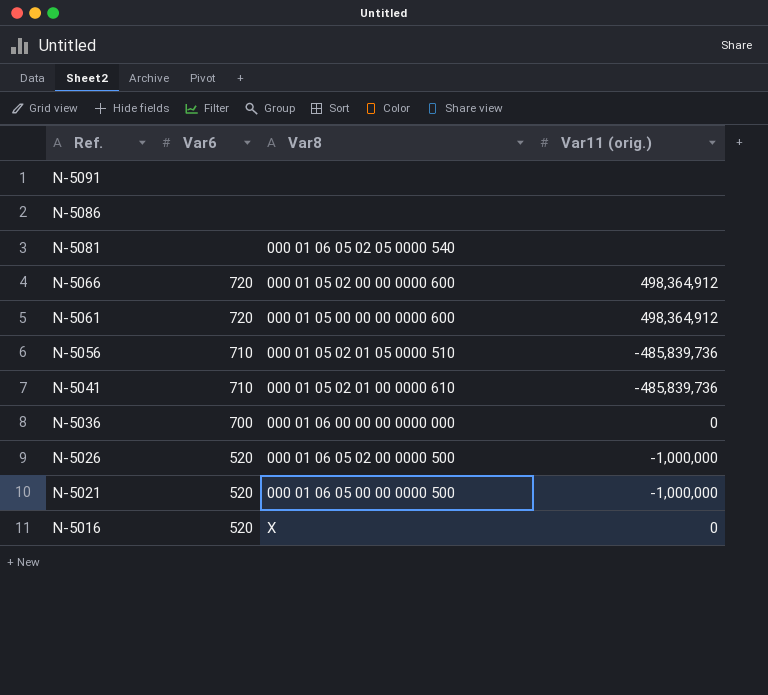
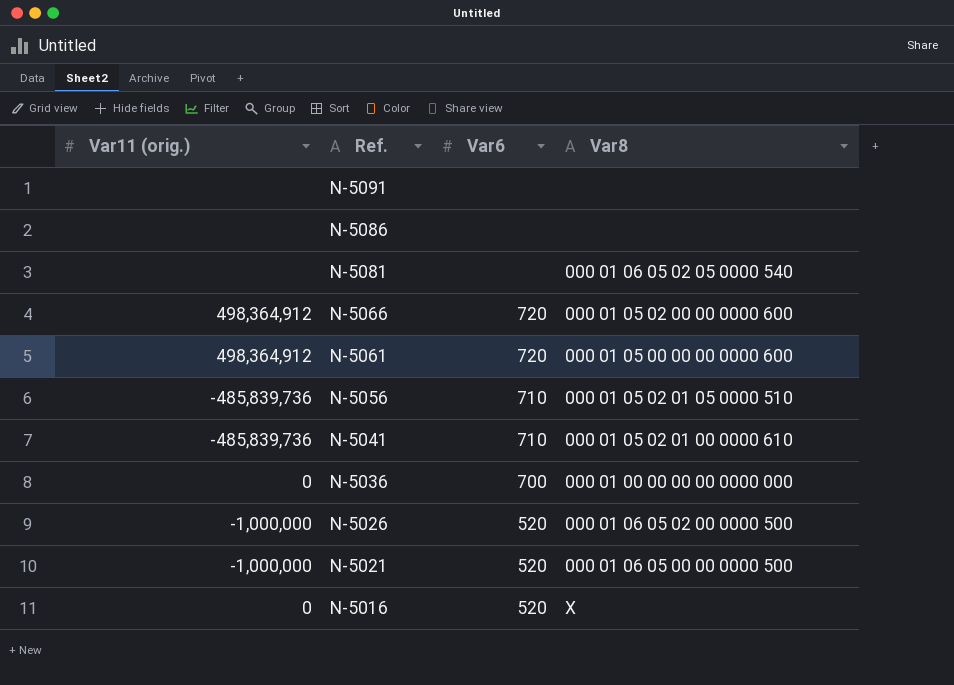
column Var11 (orig.) | position: 4 -> 1
N-5036 | Var8: 000 01 06 00 00 00 0000 000 -> 000 01 00 00 00 00 0000 000

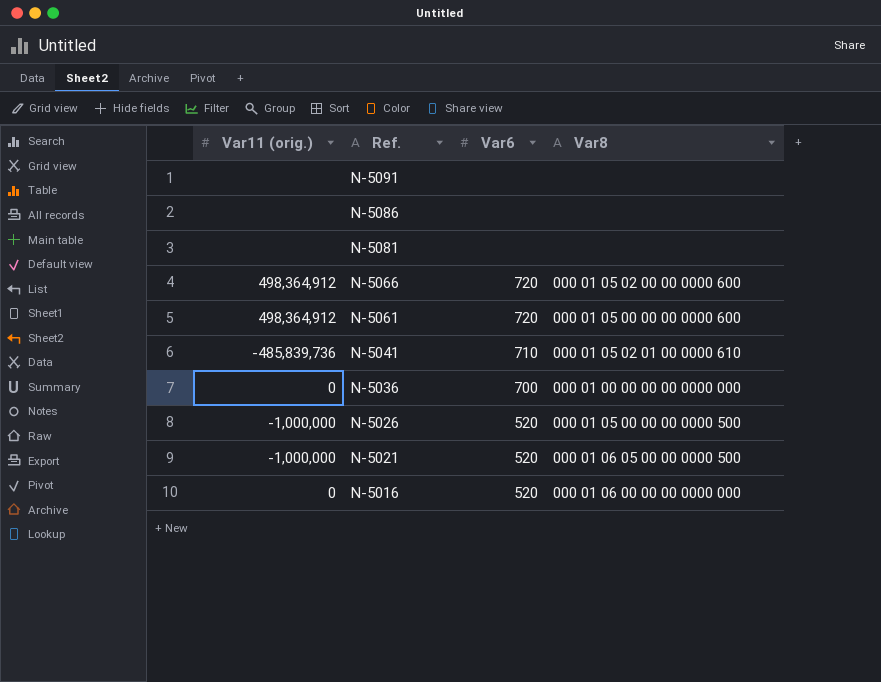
row N-5056: -485,839,736 | 710 | 000 01 05 02 01 05 0000 510 -> none
N-5081 | Var8: 000 01 06 05 02 05 0000 540 -> none
N-5026 | Var8: 000 01 06 05 02 00 0000 500 -> 000 01 05 00 00 00 0000 500
N-5016 | Var8: Х -> 000 01 06 00 00 00 0000 000

